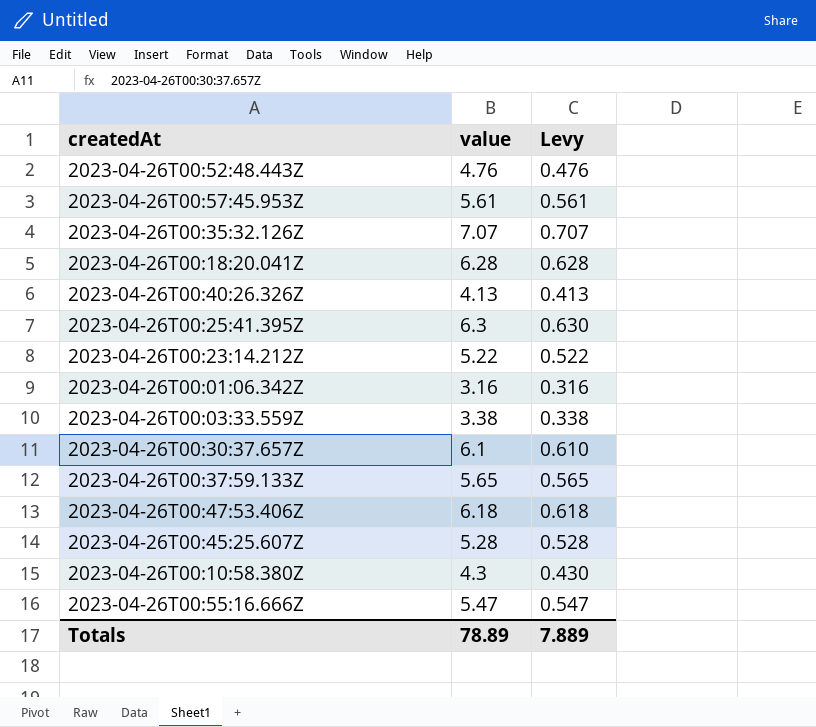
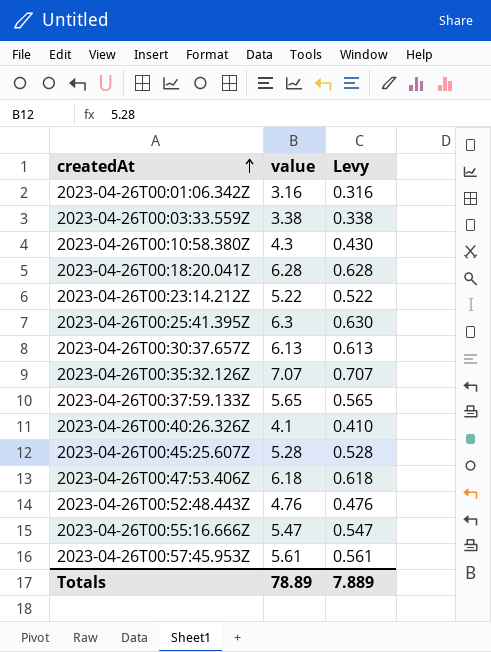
row order: none -> createdAt ascending
2023-04-26T00:30:37.657Z | value: 6.1 -> 6.13
2023-04-26T00:30:37.657Z | Levy: 0.610 -> 0.613
2023-04-26T00:40:26.326Z | value: 4.13 -> 4.1
2023-04-26T00:40:26.326Z | Levy: 0.413 -> 0.410

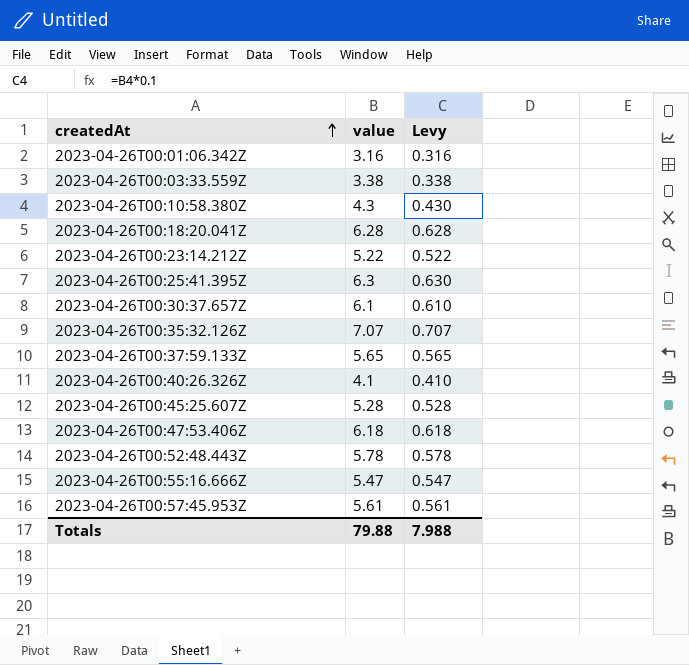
2023-04-26T00:30:37.657Z | value: 6.13 -> 6.1
2023-04-26T00:30:37.657Z | Levy: 0.613 -> 0.610
2023-04-26T00:52:48.443Z | value: 4.76 -> 5.78
2023-04-26T00:52:48.443Z | Levy: 0.476 -> 0.578
Totals | value: 78.89 -> 79.88
Totals | Levy: 7.889 -> 7.988

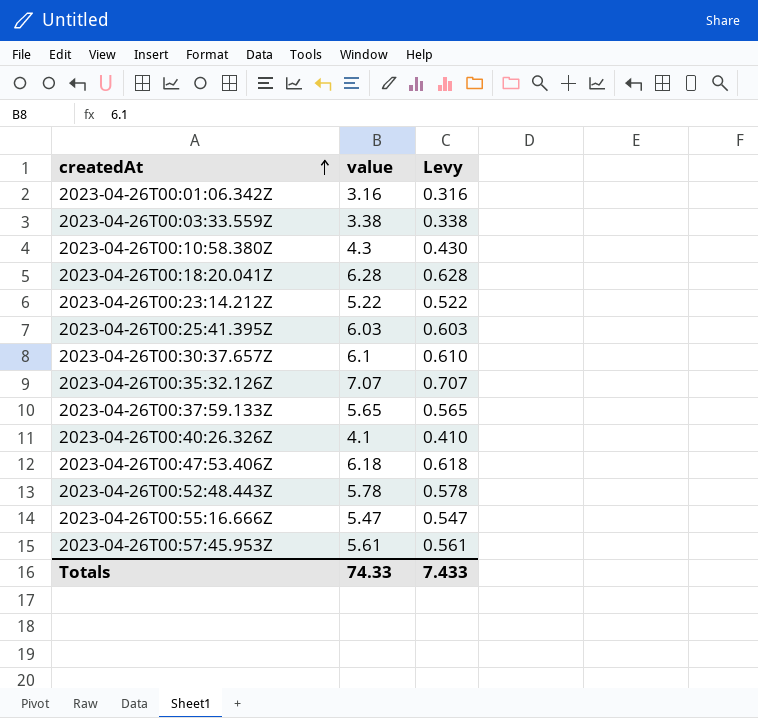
row 2023-04-26T00:45:25.607Z: 5.28 | 0.528 -> none
2023-04-26T00:25:41.395Z | value: 6.3 -> 6.03
2023-04-26T00:25:41.395Z | Levy: 0.630 -> 0.603
Totals | value: 79.88 -> 74.33
Totals | Levy: 7.988 -> 7.433

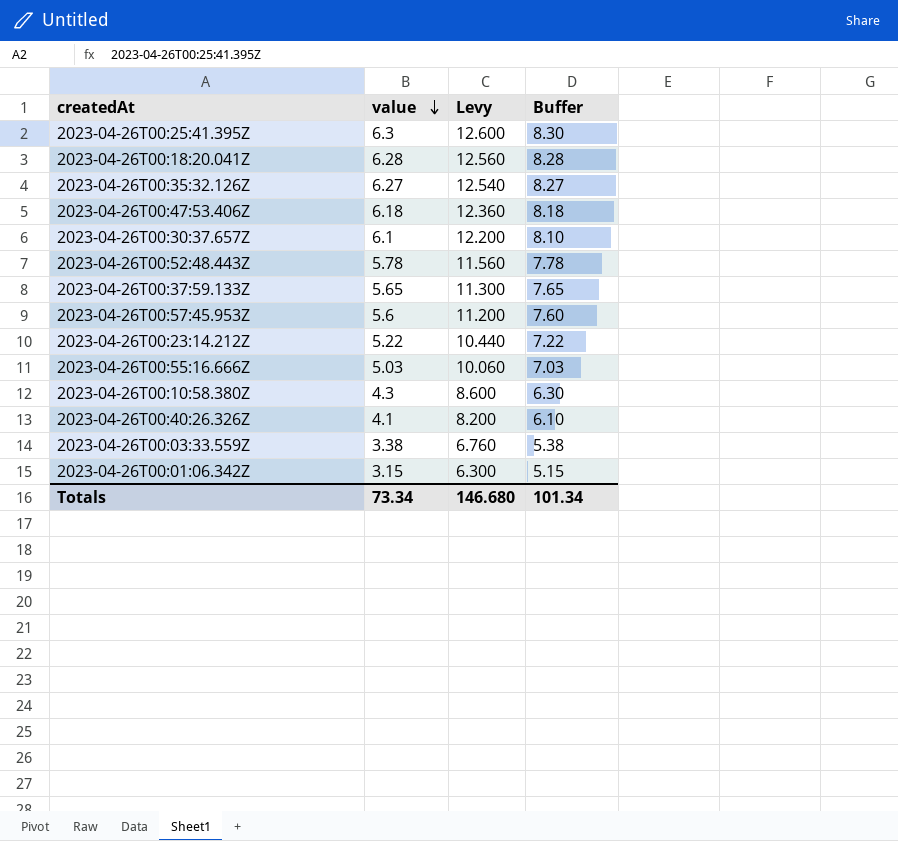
row order: createdAt ascending -> value descending
column Levy | formula: [value] * 0.1 -> [value] * 2
column Buffer | formula: none -> [value] + 2
2023-04-26T00:25:41.395Z | value: 6.03 -> 6.3
2023-04-26T00:35:32.126Z | value: 7.07 -> 6.27
2023-04-26T00:57:45.953Z | value: 5.61 -> 5.6
2023-04-26T00:55:16.666Z | value: 5.47 -> 5.03
2023-04-26T00:01:06.342Z | value: 3.16 -> 3.15
Totals | value: 74.33 -> 73.34
Totals | Levy: 7.433 -> 146.680

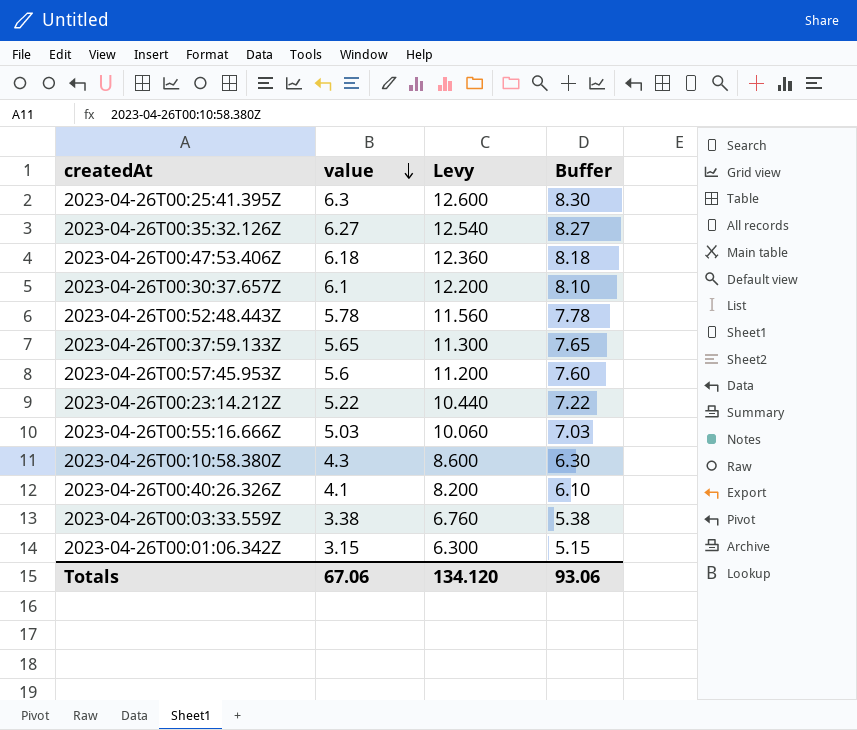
row 2023-04-26T00:18:20.041Z: 6.28 | 12.560 | 8.28 -> none
Totals | value: 73.34 -> 67.06
Totals | Levy: 146.680 -> 134.120
Totals | Buffer: 101.34 -> 93.06

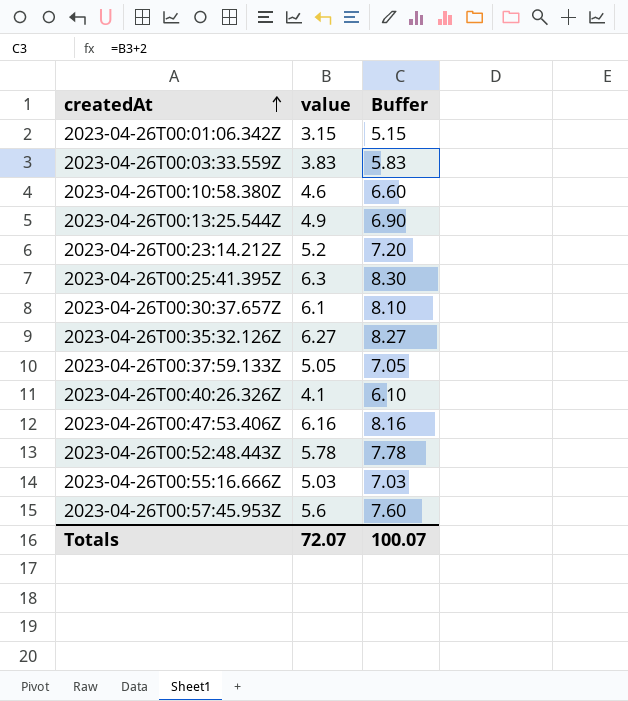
row order: value descending -> createdAt ascending
column Levy | formula: [value] * 2 -> none
2023-04-26T00:03:33.559Z | value: 3.38 -> 3.83
2023-04-26T00:03:33.559Z | Buffer: 5.38 -> 5.83
2023-04-26T00:10:58.380Z | value: 4.3 -> 4.6
2023-04-26T00:10:58.380Z | Buffer: 6.30 -> 6.60
row 2023-04-26T00:13:25.544Z: none -> 4.9 | 6.90
2023-04-26T00:23:14.212Z | value: 5.22 -> 5.2
2023-04-26T00:23:14.212Z | Buffer: 7.22 -> 7.20
2023-04-26T00:37:59.133Z | value: 5.65 -> 5.05
2023-04-26T00:37:59.133Z | Buffer: 7.65 -> 7.05
2023-04-26T00:47:53.406Z | value: 6.18 -> 6.16
2023-04-26T00:47:53.406Z | Buffer: 8.18 -> 8.16
Totals | value: 67.06 -> 72.07
Totals | Buffer: 93.06 -> 100.07

